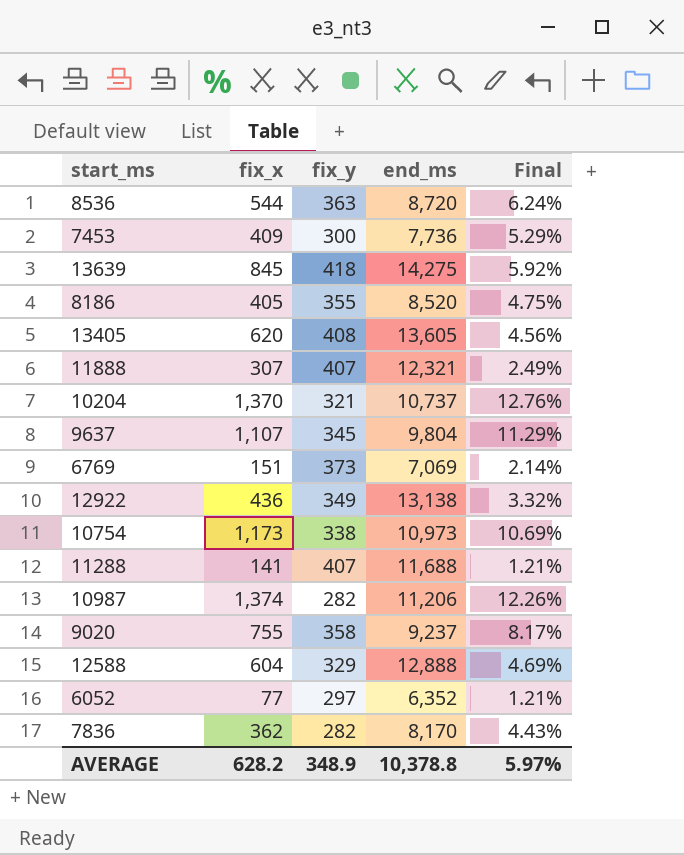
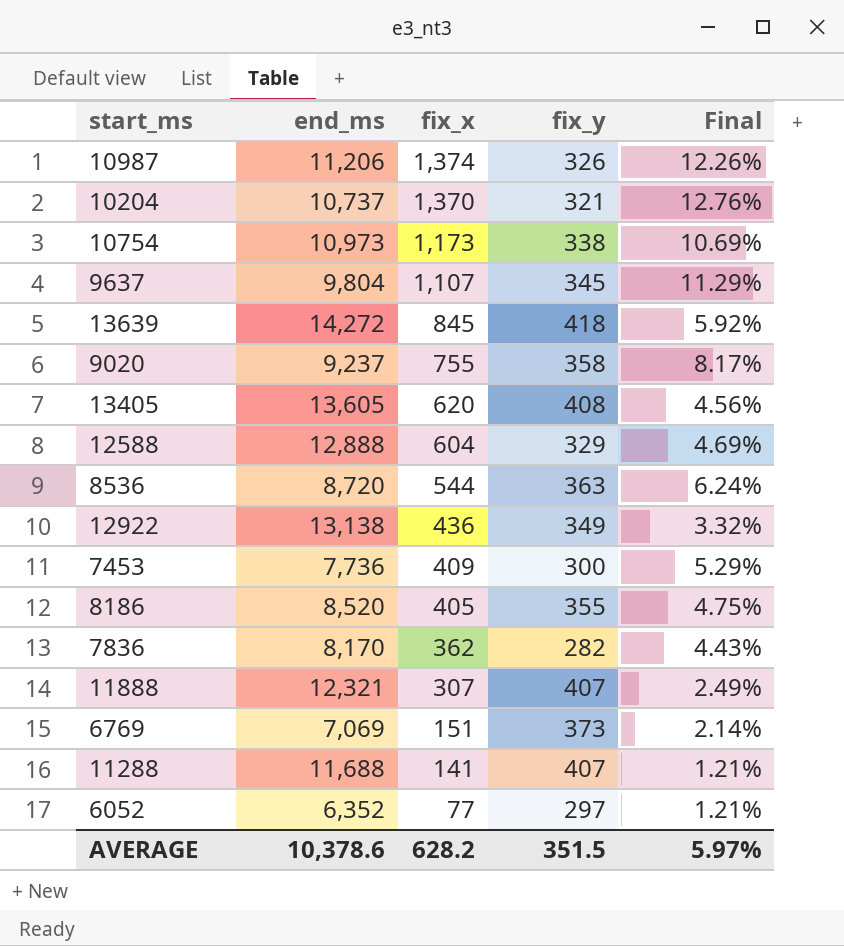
row order: none -> fix_x descending
column end_ms | position: 4 -> 2
10987 | fix_y: 282 -> 326
13639 | end_ms: 14,275 -> 14,272
AVERAGE | end_ms: 10,378.8 -> 10,378.6
AVERAGE | fix_y: 348.9 -> 351.5

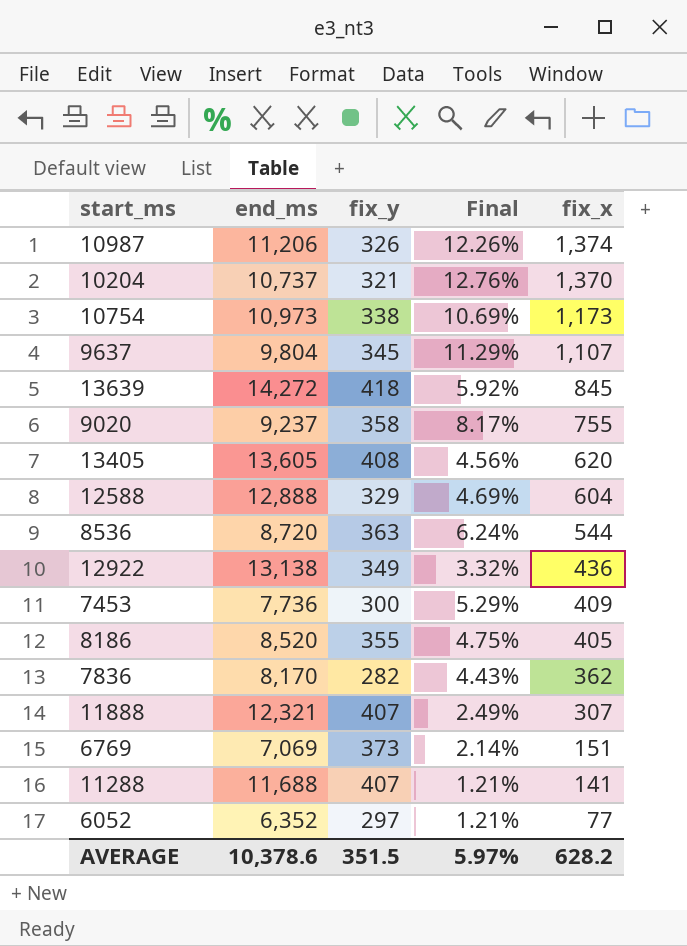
column fix_x | position: 3 -> 5

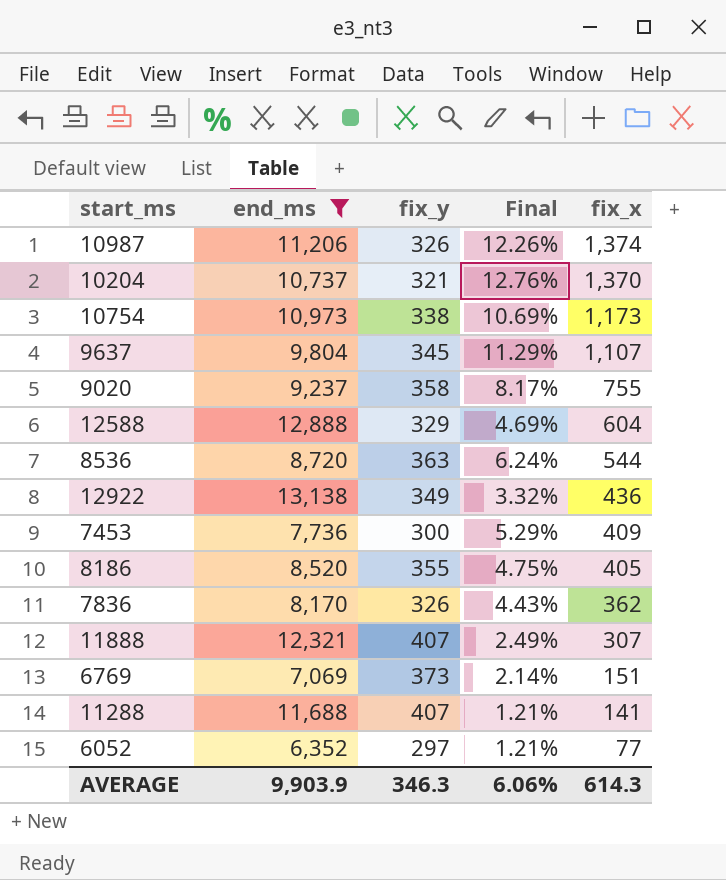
filter: none -> end_ms <= 13,138
7836 | fix_y: 282 -> 326
AVERAGE | end_ms: 10,378.6 -> 9,903.9
AVERAGE | fix_y: 351.5 -> 346.3
AVERAGE | Final: 5.97% -> 6.06%
AVERAGE | fix_x: 628.2 -> 614.3

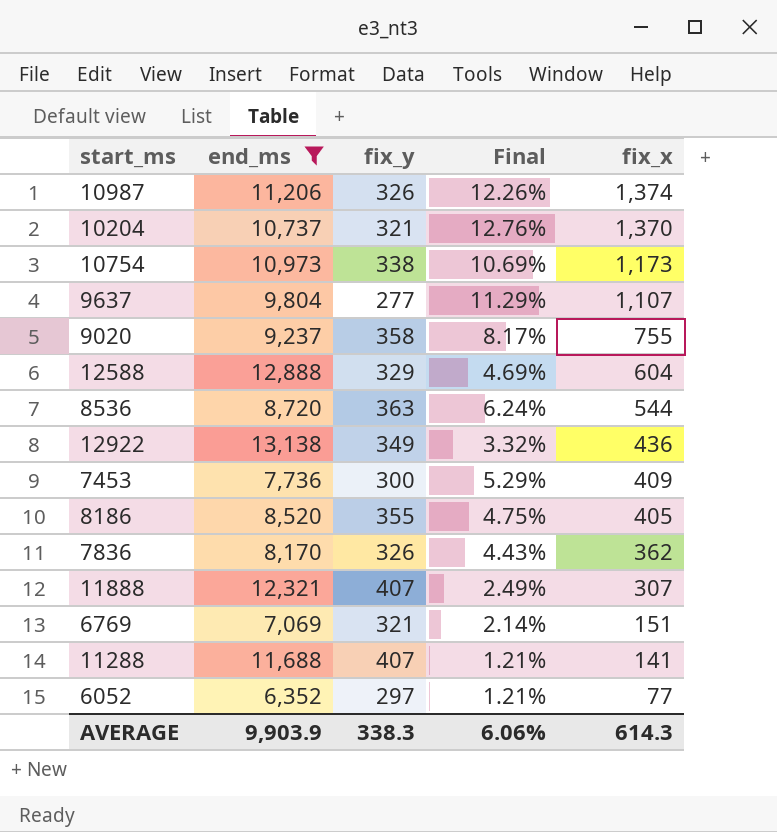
9637 | fix_y: 345 -> 277
6769 | fix_y: 373 -> 321
AVERAGE | fix_y: 346.3 -> 338.3

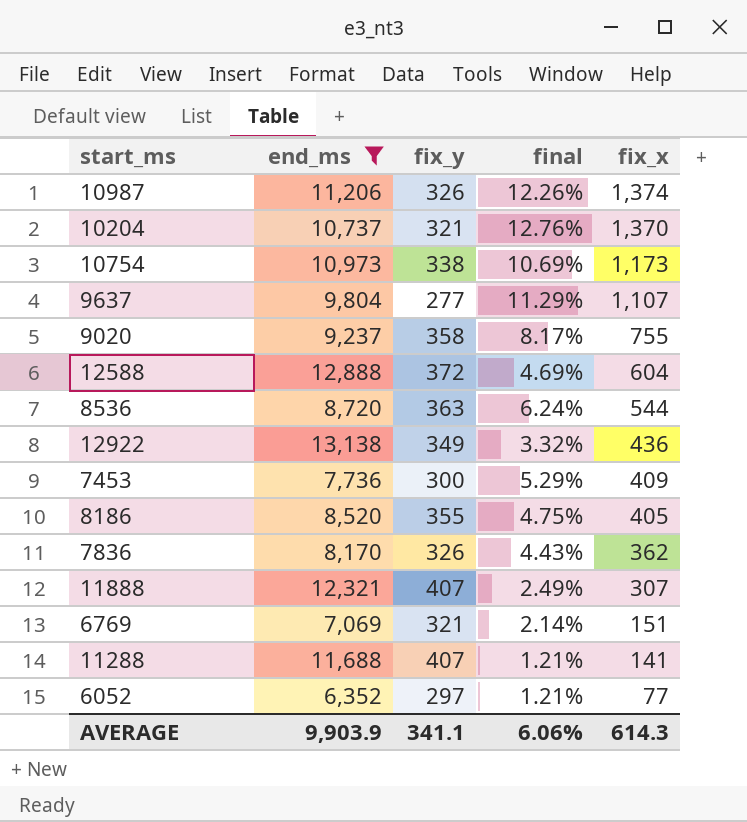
column name: Final -> final
12588 | fix_y: 329 -> 372
AVERAGE | fix_y: 338.3 -> 341.1

